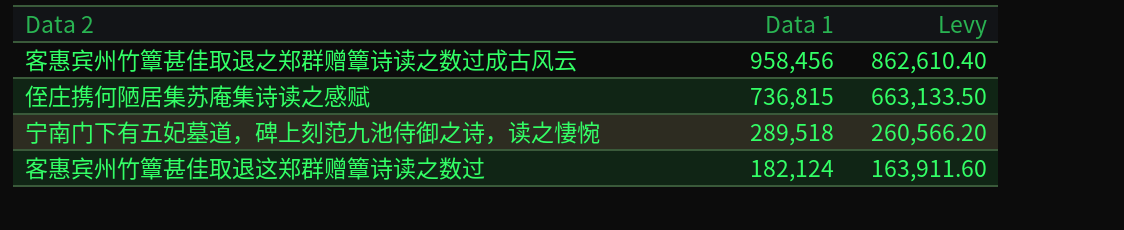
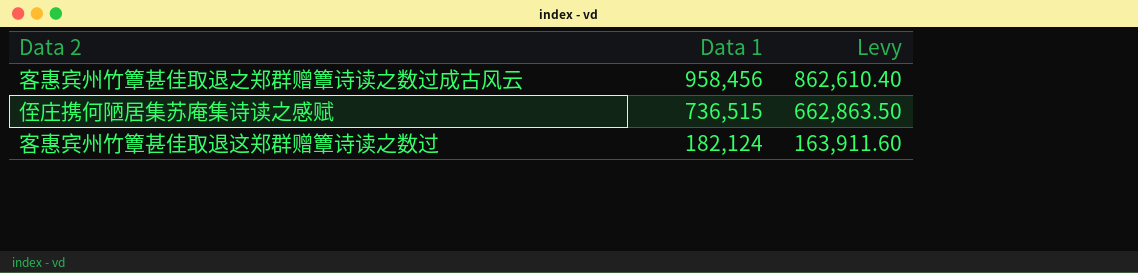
row 宁南门下有五妃墓道，碑上刻范九池侍御之诗，读之悽惋: 289,518 | 260,566.20 -> none
侄庄携何陋居集苏庵集诗读之感赋 | Data 1: 736,815 -> 736,515
侄庄携何陋居集苏庵集诗读之感赋 | Levy: 663,133.50 -> 662,863.50

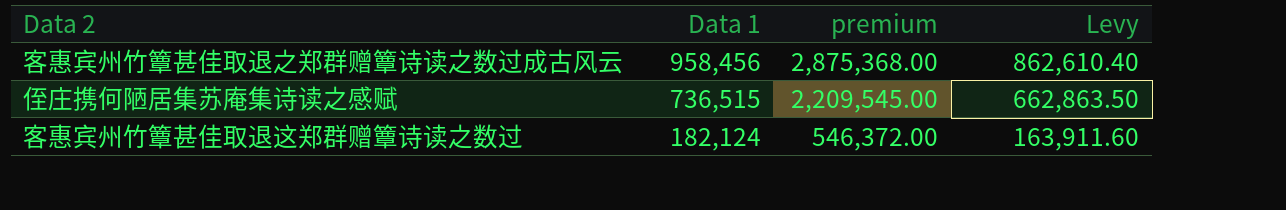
column premium | formula: none -> [Data 1] * 3

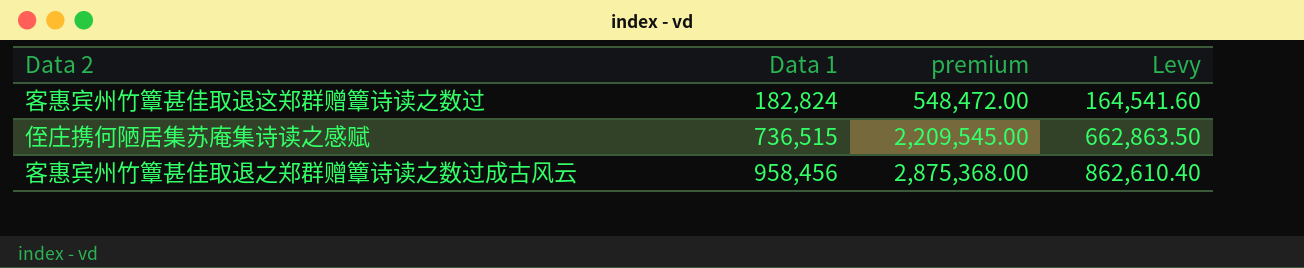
row order: Data 1 descending -> Data 1 ascending
客惠宾州竹簟甚佳取退这郑群赠簟诗读之数过 | Data 1: 182,124 -> 182,824
客惠宾州竹簟甚佳取退这郑群赠簟诗读之数过 | premium: 546,372.00 -> 548,472.00
客惠宾州竹簟甚佳取退这郑群赠簟诗读之数过 | Levy: 163,911.60 -> 164,541.60

